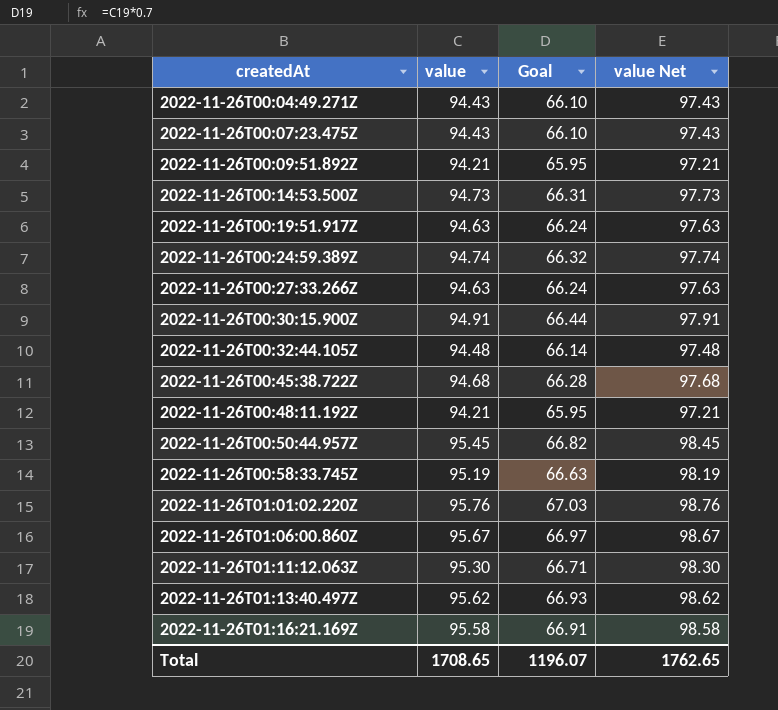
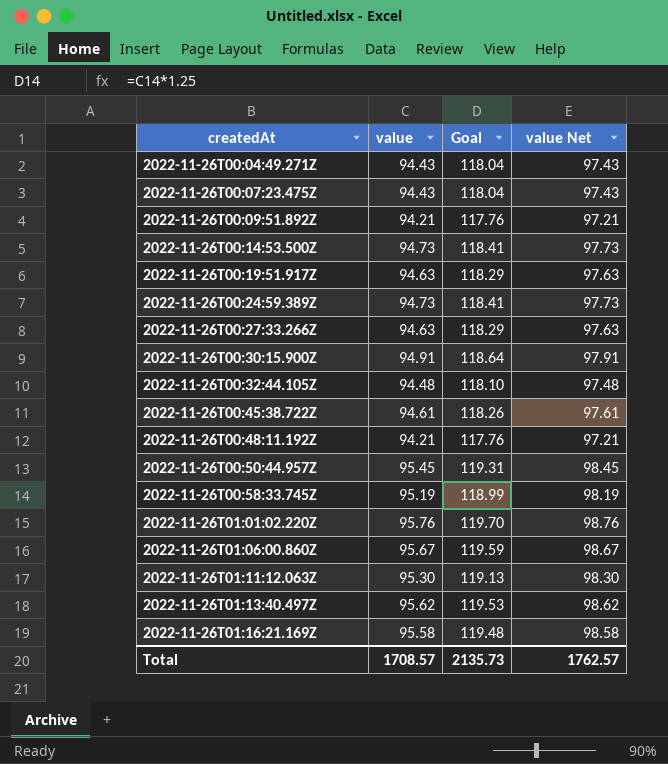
column Goal | formula: [value] * 0.7 -> [value] * 1.25
2022-11-26T00:24:59.389Z | value: 94.74 -> 94.73
2022-11-26T00:24:59.389Z | value Net: 97.74 -> 97.73
2022-11-26T00:45:38.722Z | value: 94.68 -> 94.61
2022-11-26T00:45:38.722Z | value Net: 97.68 -> 97.61
Total | value: 1708.65 -> 1708.57
Total | Goal: 1196.07 -> 2135.73
Total | value Net: 1762.65 -> 1762.57

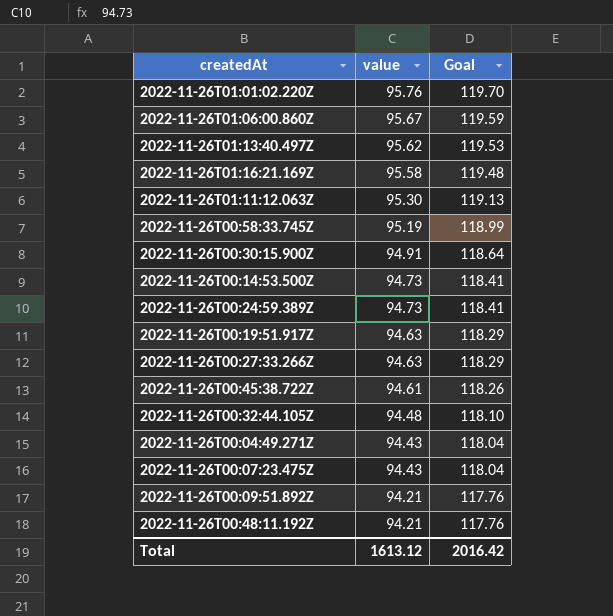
row order: createdAt ascending -> value descending
column value Net | formula: [value] + 3 -> none
row 2022-11-26T00:50:44.957Z: 95.45 | 119.31 | 98.45 -> none
Total | value: 1708.57 -> 1613.12
Total | Goal: 2135.73 -> 2016.42

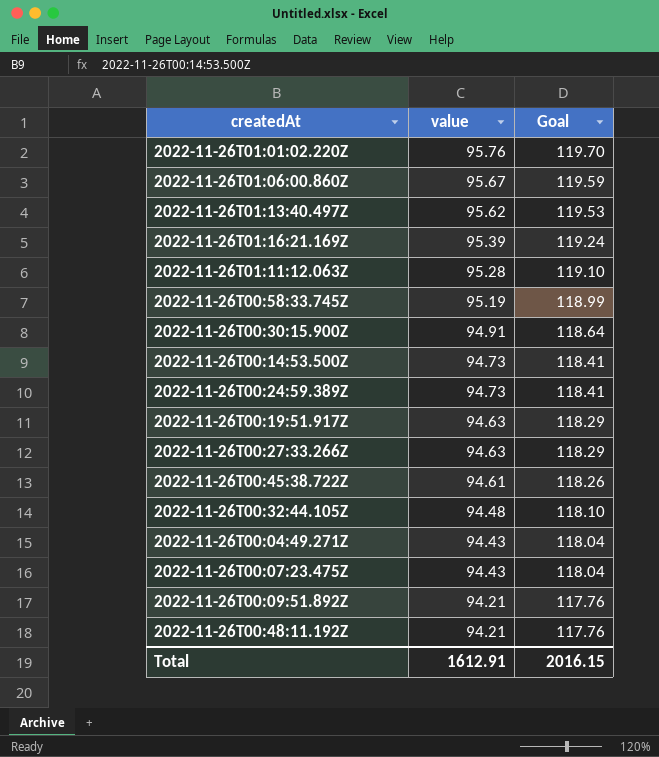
2022-11-26T01:16:21.169Z | value: 95.58 -> 95.39
2022-11-26T01:16:21.169Z | Goal: 119.48 -> 119.24
2022-11-26T01:11:12.063Z | value: 95.30 -> 95.28
2022-11-26T01:11:12.063Z | Goal: 119.13 -> 119.10
Total | value: 1613.12 -> 1612.91
Total | Goal: 2016.42 -> 2016.15

